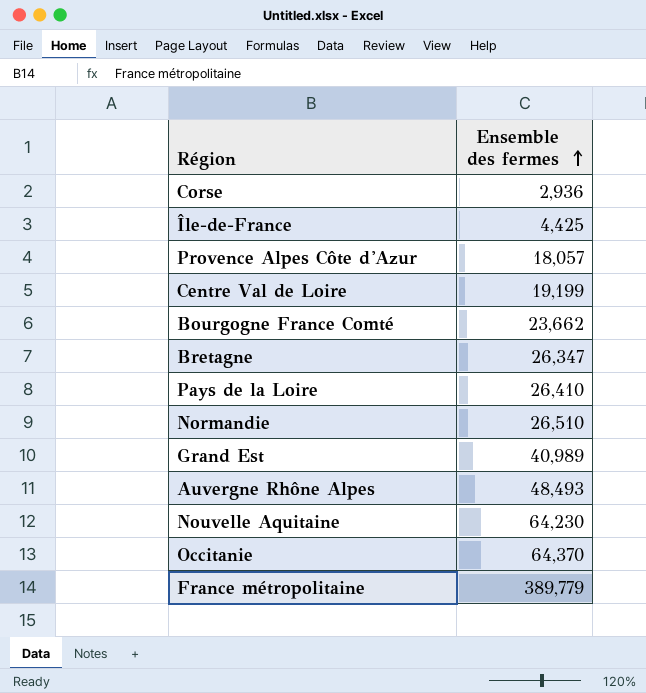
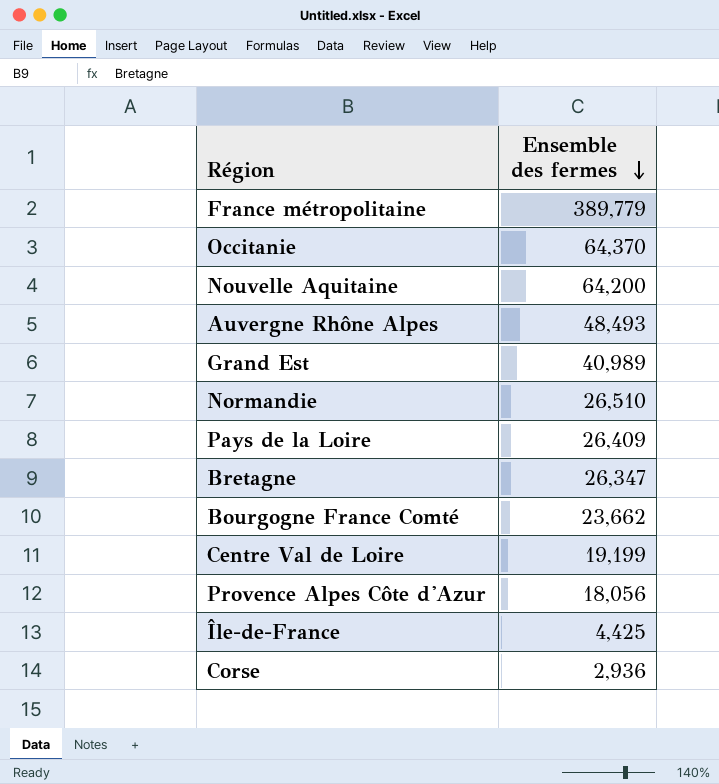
row order: Ensemble des fermes ascending -> Ensemble des fermes descending
Nouvelle Aquitaine | Ensemble des fermes: 64,230 -> 64,200
Pays de la Loire | Ensemble des fermes: 26,410 -> 26,409
Provence Alpes Côte d'Azur | Ensemble des fermes: 18,057 -> 18,056

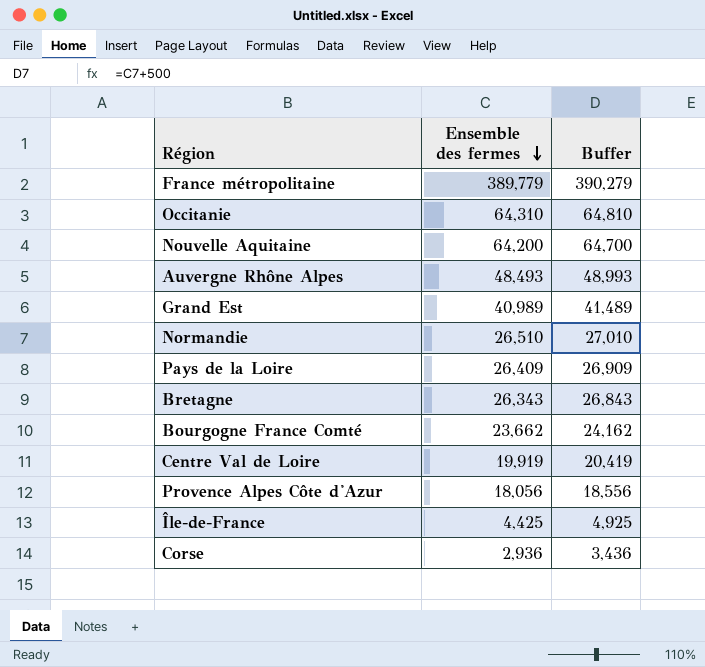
column Buffer | formula: none -> [Ensemble des fermes] + 500
Occitanie | Ensemble des fermes: 64,370 -> 64,310
Bretagne | Ensemble des fermes: 26,347 -> 26,343
Centre Val de Loire | Ensemble des fermes: 19,199 -> 19,919

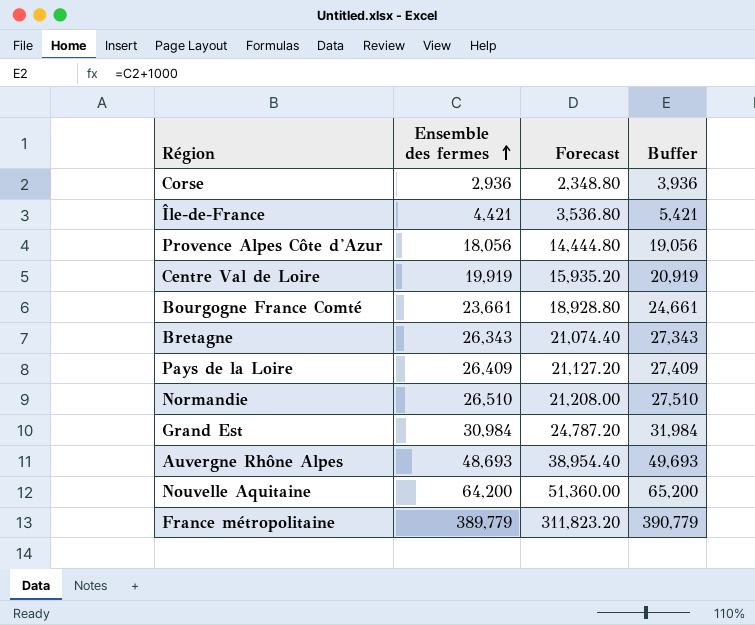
row order: Ensemble des fermes descending -> Ensemble des fermes ascending
column Forecast | formula: none -> [Ensemble des fermes] * 0.8
column Buffer | formula: [Ensemble des fermes] + 500 -> [Ensemble des fermes] + 1000
row Occitanie: 64,310 | 64,810 -> none
Île-de-France | Ensemble des fermes: 4,425 -> 4,421
Bourgogne France Comté | Ensemble des fermes: 23,662 -> 23,661
Grand Est | Ensemble des fermes: 40,989 -> 30,984
Auvergne Rhône Alpes | Ensemble des fermes: 48,493 -> 48,693

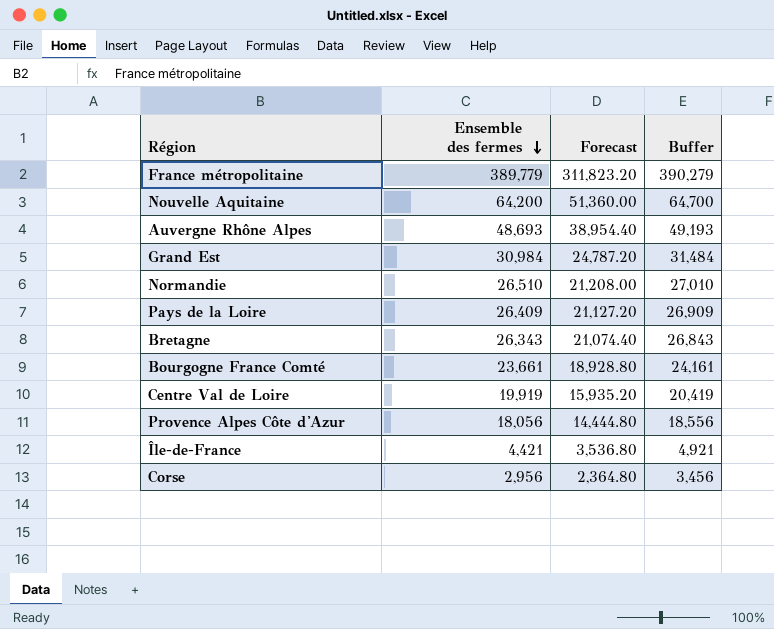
row order: Ensemble des fermes ascending -> Ensemble des fermes descending
column Buffer | formula: [Ensemble des fermes] + 1000 -> [Ensemble des fermes] + 500
Corse | Ensemble des fermes: 2,936 -> 2,956
Corse | Forecast: 2,348.80 -> 2,364.80

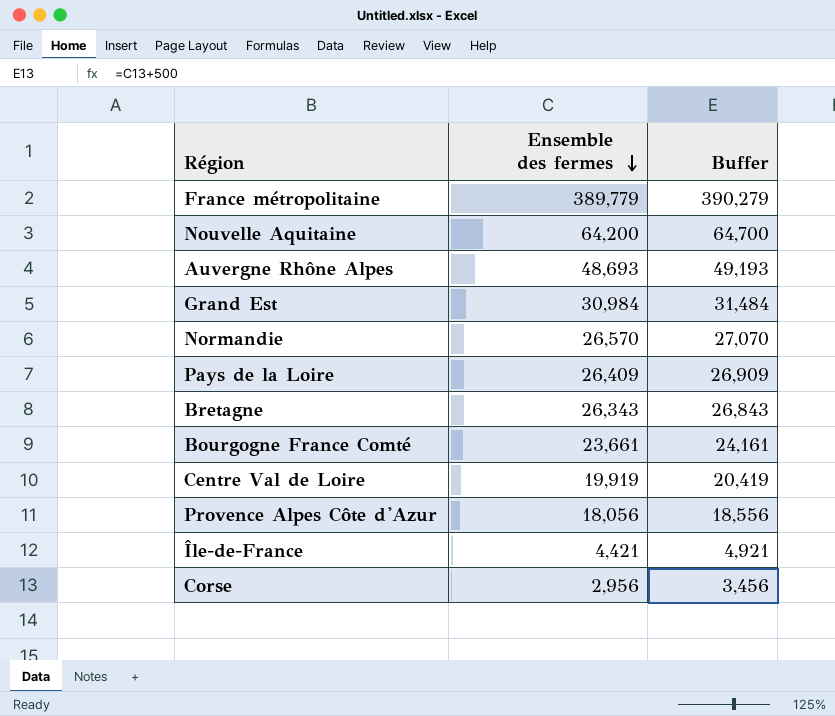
column Forecast | formula: [Ensemble des fermes] * 0.8 -> none
Normandie | Ensemble des fermes: 26,510 -> 26,570
Normandie | Buffer: 27,010 -> 27,070

